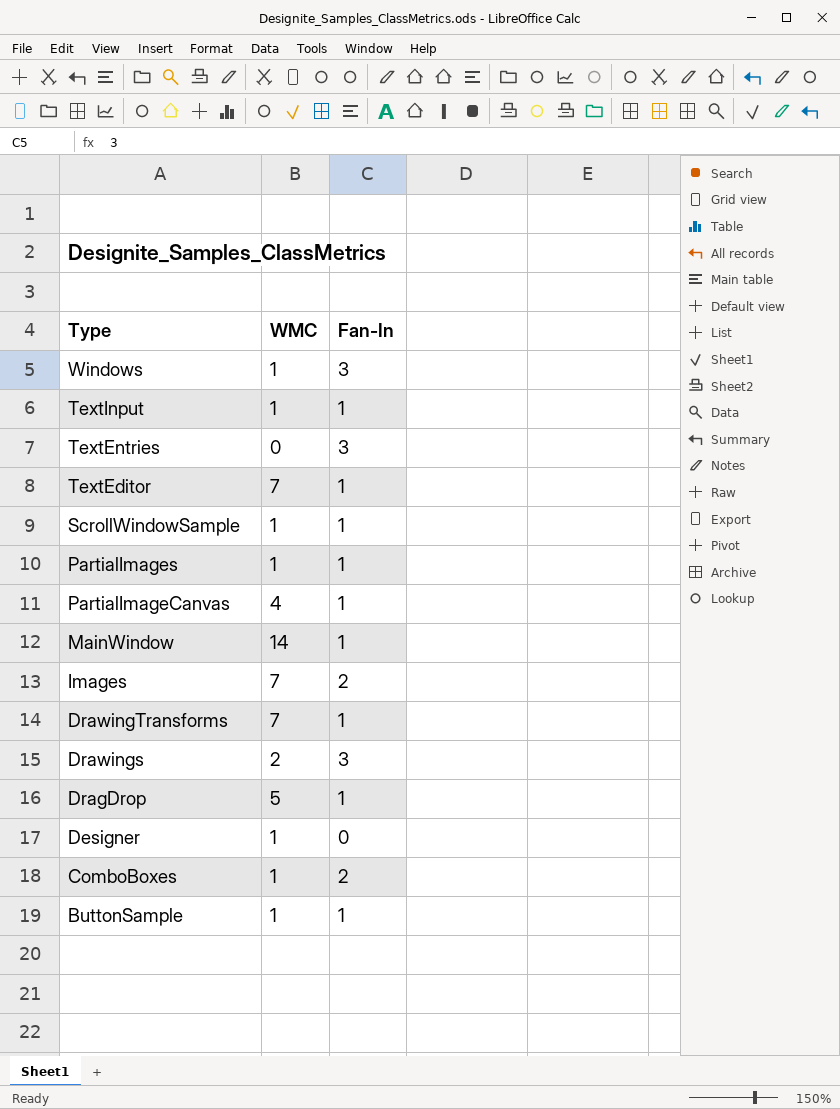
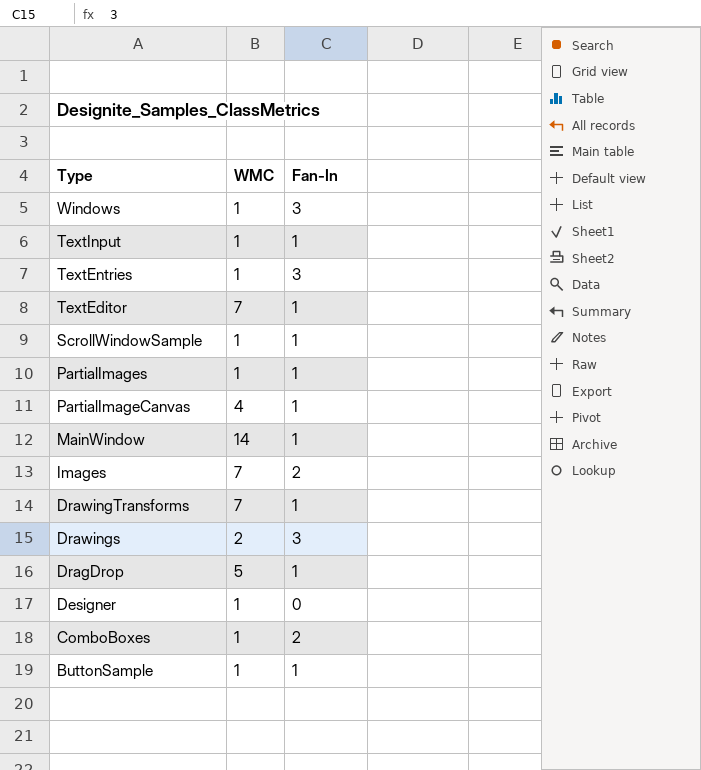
TextEntries | WMC: 0 -> 1

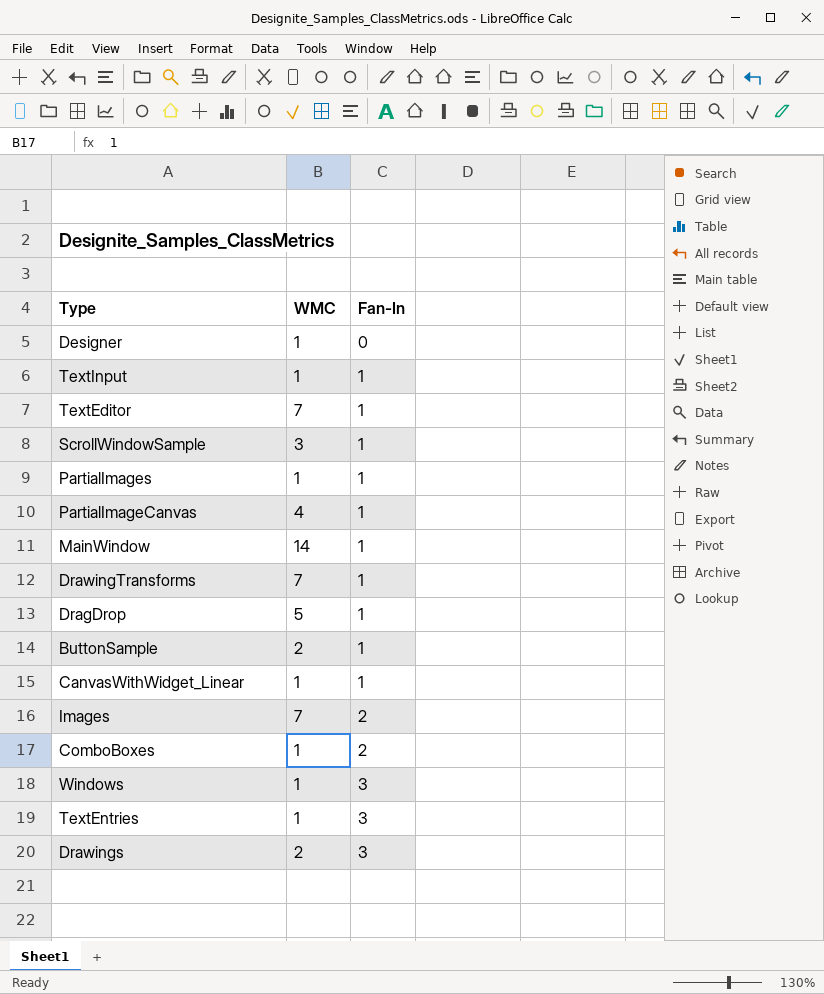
row order: Type descending -> Fan-In ascending
ScrollWindowSample | WMC: 1 -> 3
ButtonSample | WMC: 1 -> 2
row CanvasWithWidget_Linear: none -> 1 | 1

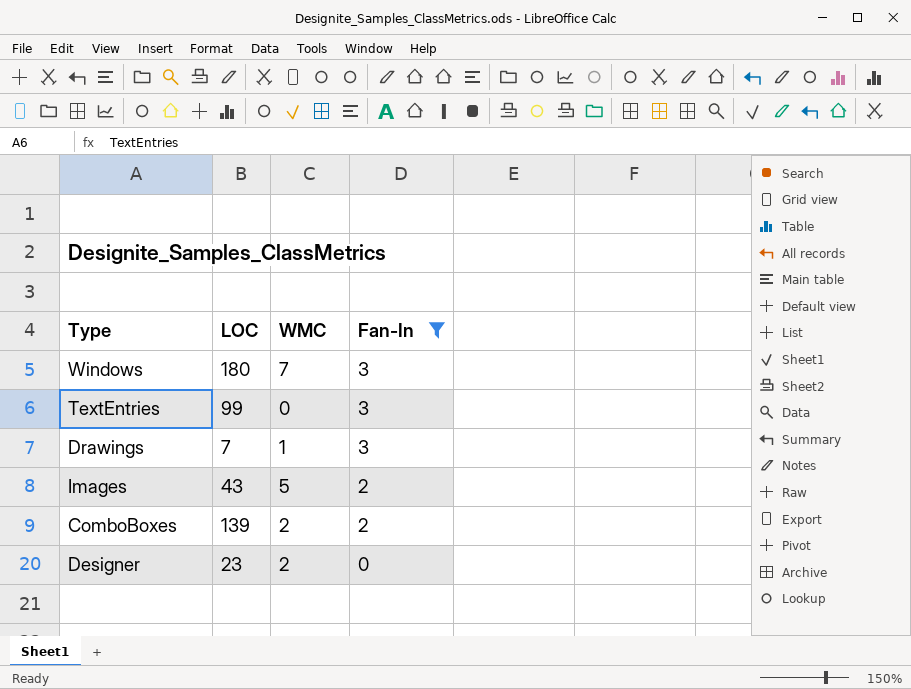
filter: none -> Fan-In != 1
row order: Fan-In ascending -> Fan-In descending
column LOC | position: none -> 2
Windows | WMC: 1 -> 7
TextEntries | WMC: 1 -> 0
Drawings | WMC: 2 -> 1
Images | WMC: 7 -> 5
ComboBoxes | WMC: 1 -> 2
Designer | WMC: 1 -> 2

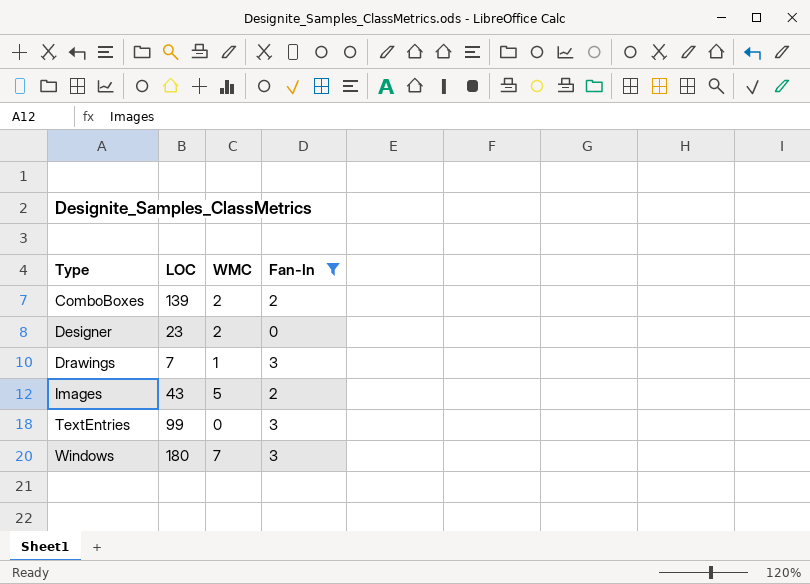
row order: Fan-In descending -> Type ascending

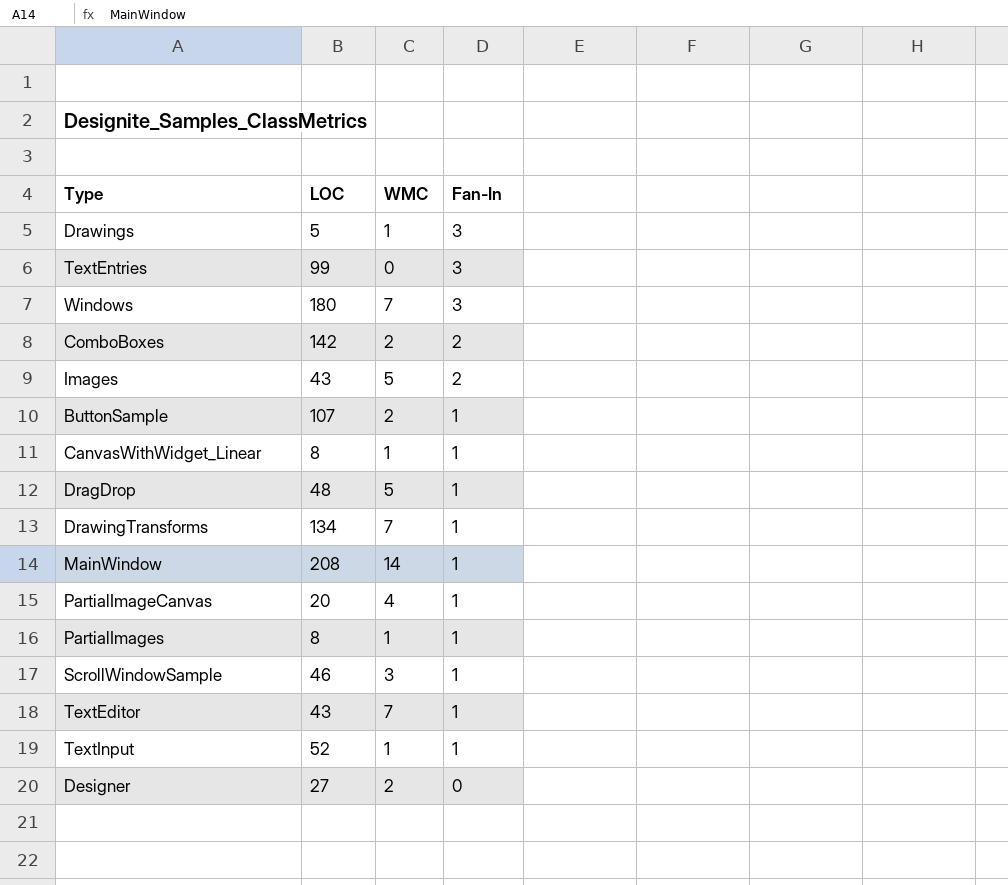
filter: Fan-In != 1 -> none
row order: Type ascending -> Fan-In descending
Drawings | LOC: 7 -> 5
ComboBoxes | LOC: 139 -> 142
Designer | LOC: 23 -> 27

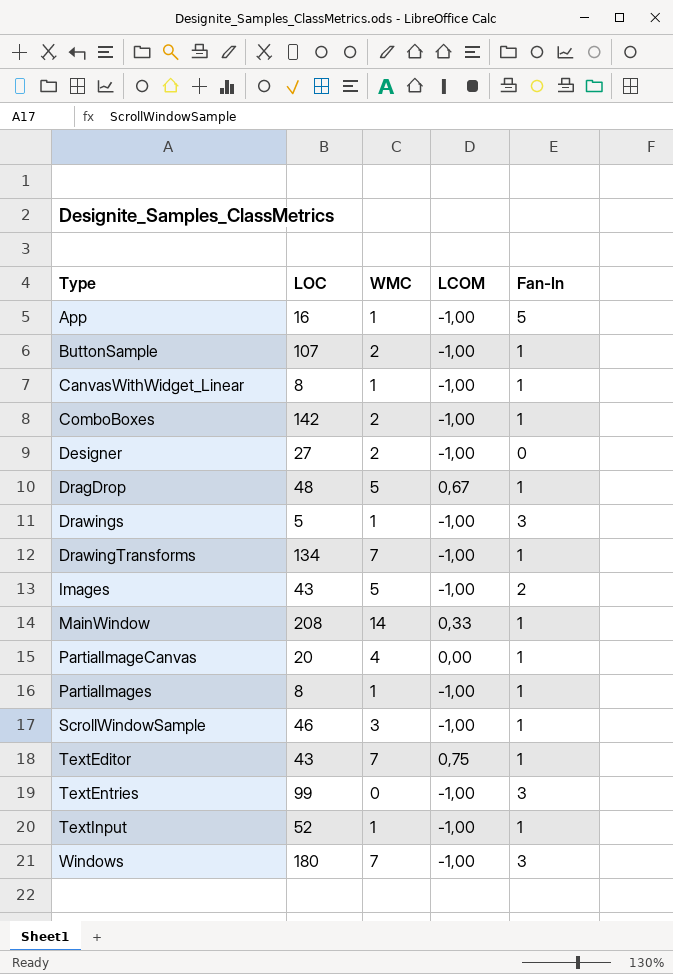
row order: Fan-In descending -> Type ascending
column LCOM | position: none -> 4
row App: none -> 16 | 1 | -1,00 | 5
ComboBoxes | Fan-In: 2 -> 1

